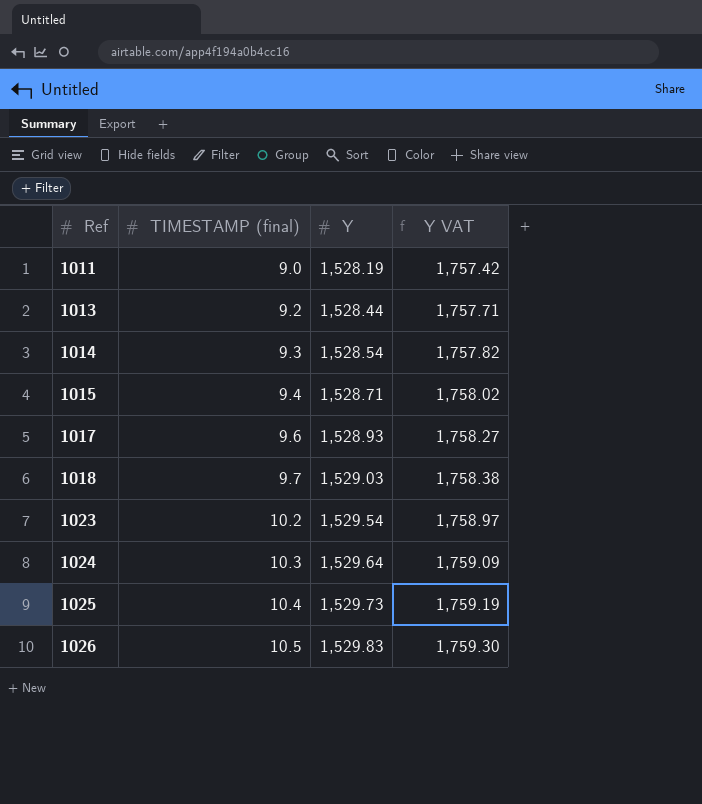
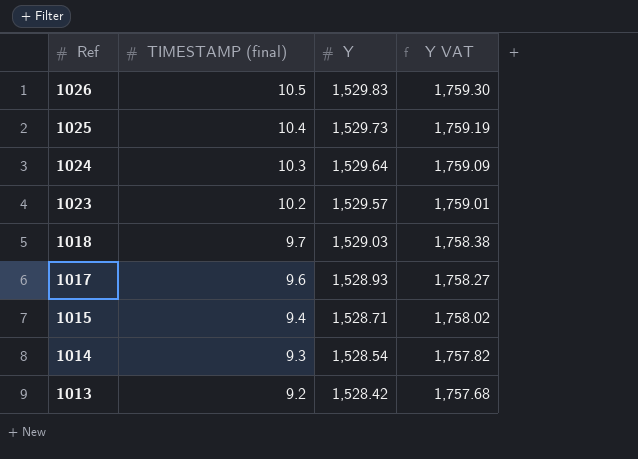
row order: Ref ascending -> Ref descending
row 1011: 9.0 | 1,528.19 | 1,757.42 -> none
1023 | Y: 1,529.54 -> 1,529.57
1023 | Y VAT: 1,758.97 -> 1,759.01
1013 | Y: 1,528.44 -> 1,528.42
1013 | Y VAT: 1,757.71 -> 1,757.68

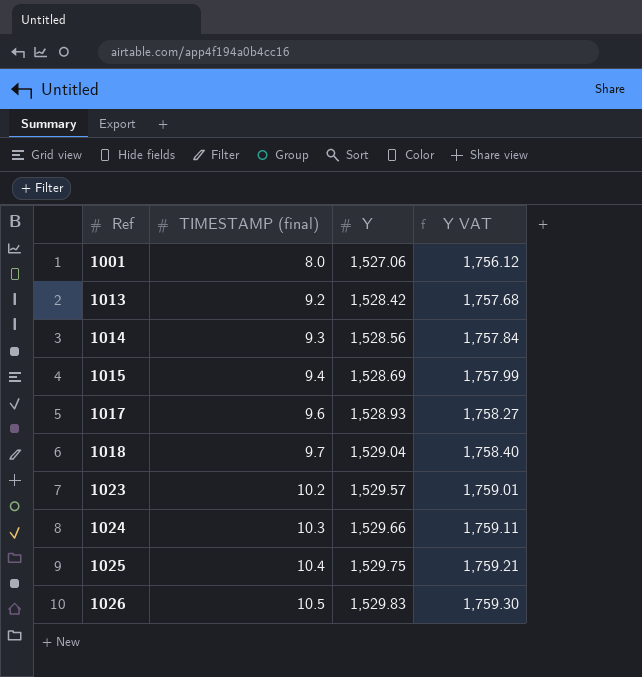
row order: Ref descending -> Ref ascending
row 1001: none -> 8.0 | 1,527.06 | 1,756.12
1014 | Y: 1,528.54 -> 1,528.56
1014 | Y VAT: 1,757.82 -> 1,757.84
1015 | Y: 1,528.71 -> 1,528.69
1015 | Y VAT: 1,758.02 -> 1,757.99
1018 | Y: 1,529.03 -> 1,529.04
1018 | Y VAT: 1,758.38 -> 1,758.40
1024 | Y: 1,529.64 -> 1,529.66
1024 | Y VAT: 1,759.09 -> 1,759.11
1025 | Y: 1,529.73 -> 1,529.75
1025 | Y VAT: 1,759.19 -> 1,759.21

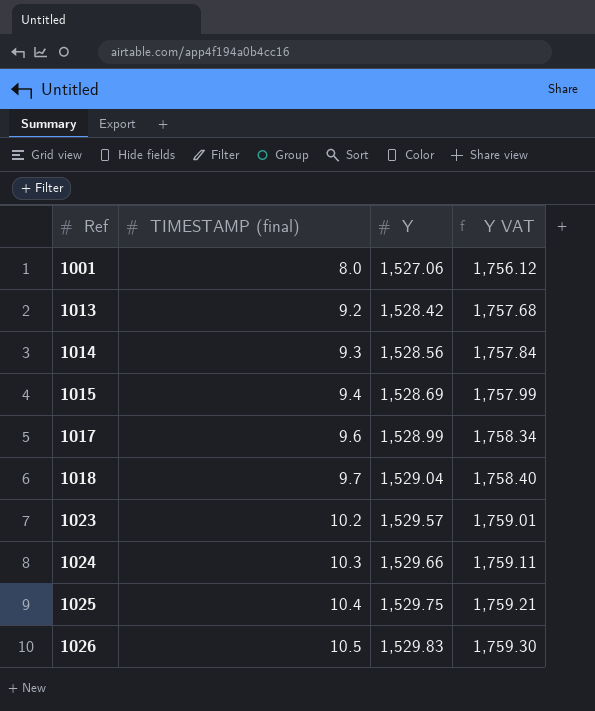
1017 | Y: 1,528.93 -> 1,528.99
1017 | Y VAT: 1,758.27 -> 1,758.34

